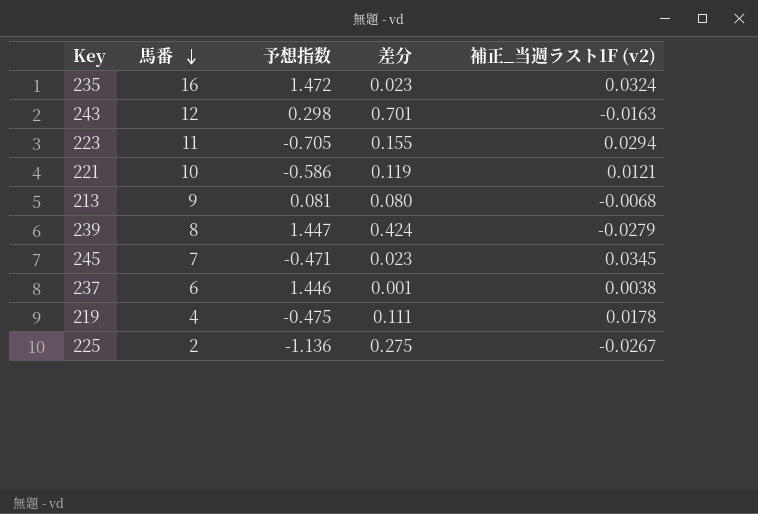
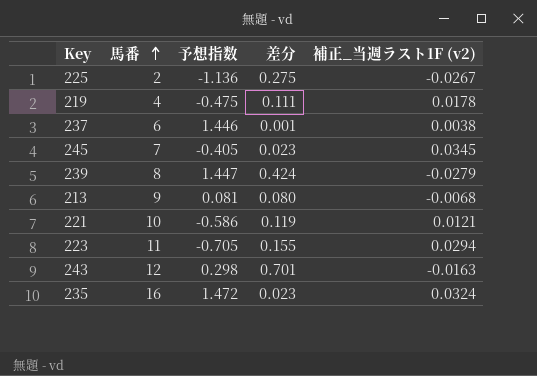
row order: 馬番 descending -> 馬番 ascending
245 | 予想指数: -0.471 -> -0.405

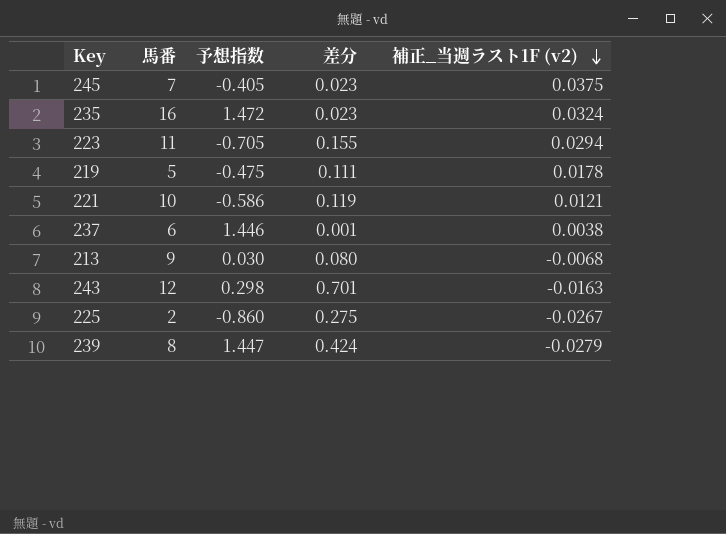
row order: 馬番 ascending -> 補正_当週ラスト1F (v2) descending
245 | 補正_当週ラスト1F (v2): 0.0345 -> 0.0375
219 | 馬番: 4 -> 5
213 | 予想指数: 0.081 -> 0.030
225 | 予想指数: -1.136 -> -0.860

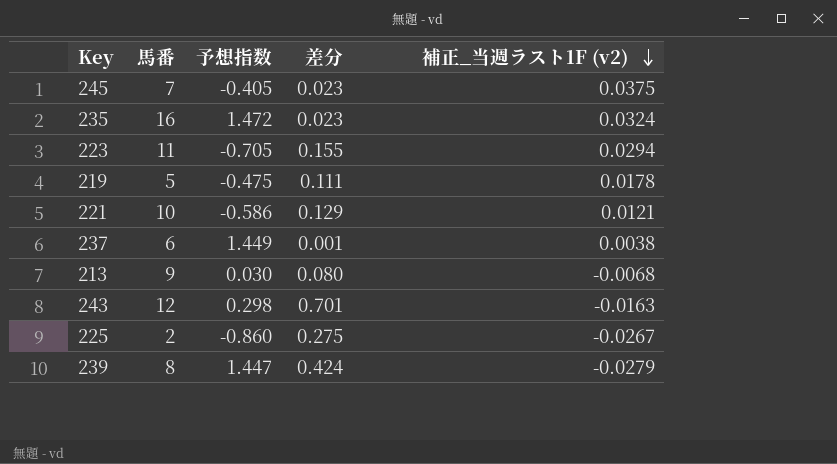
221 | 差分: 0.119 -> 0.129
237 | 予想指数: 1.446 -> 1.449

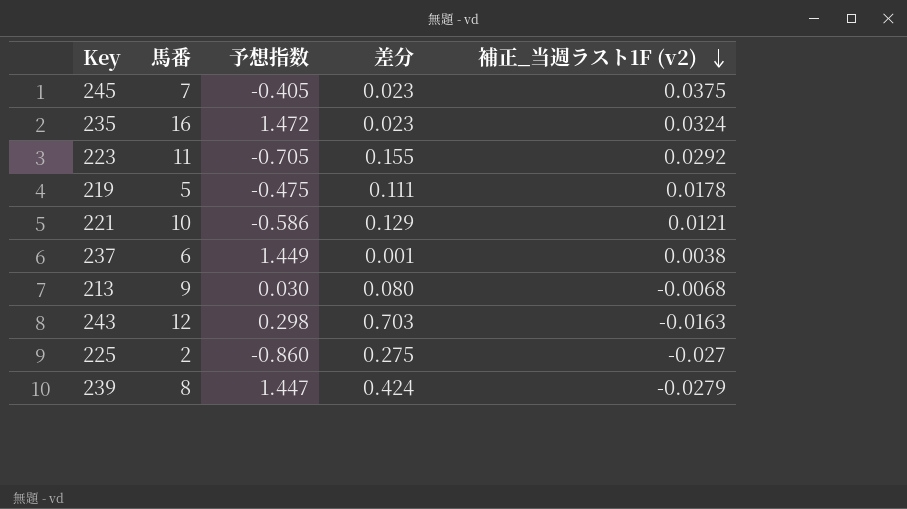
223 | 補正_当週ラスト1F (v2): 0.0294 -> 0.0292
243 | 差分: 0.701 -> 0.703
225 | 補正_当週ラスト1F (v2): -0.0267 -> -0.027

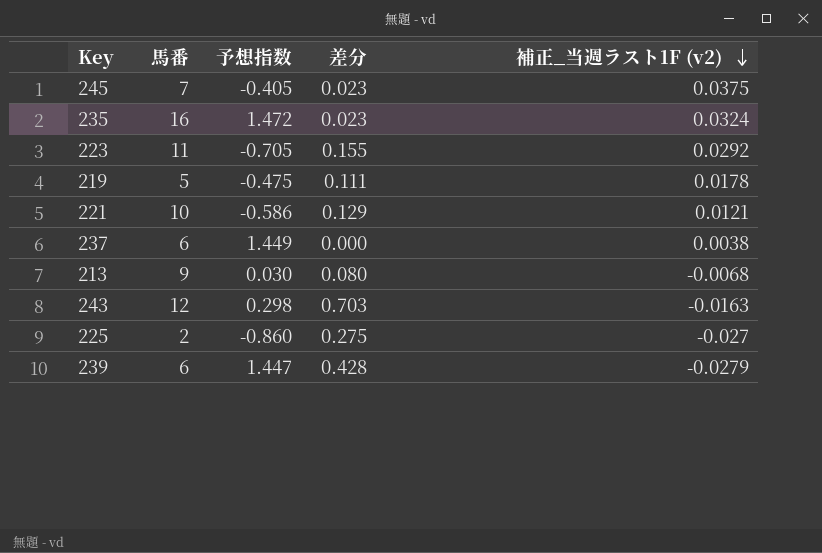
237 | 差分: 0.001 -> 0.000
239 | 馬番: 8 -> 6
239 | 差分: 0.424 -> 0.428

